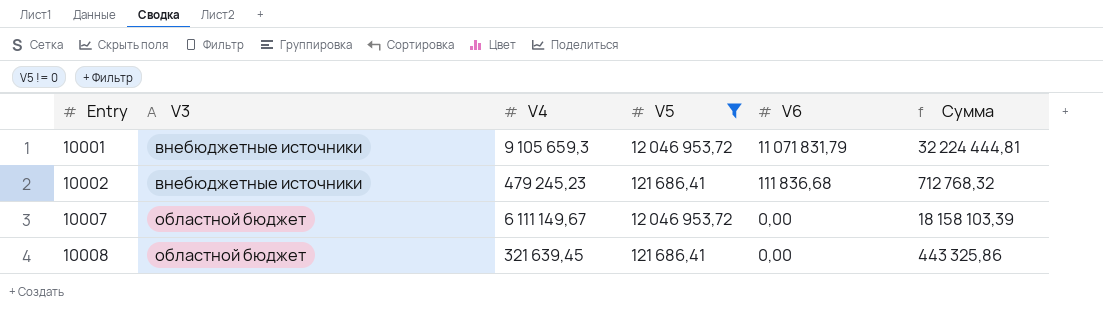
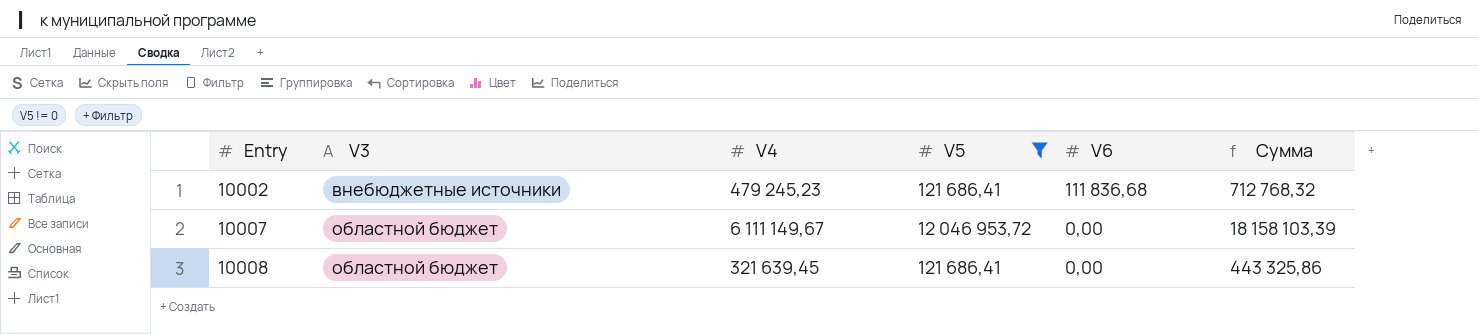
row 10001: внебюджетные источники | 9 105 659,3 | 12 046 953,72 | 11 071 831,79 | 32 224 444,81 -> none

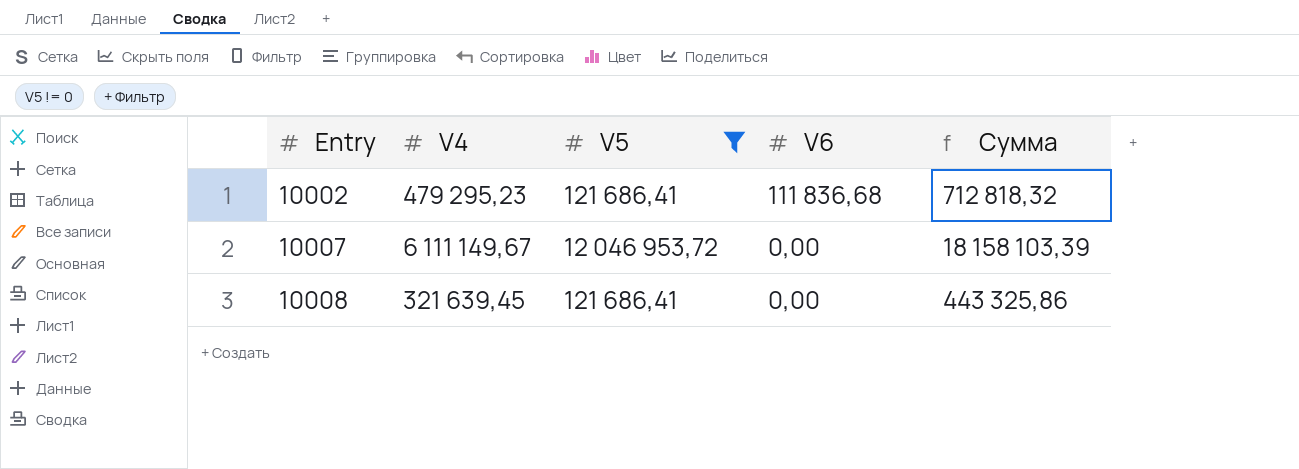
column V3 | position: 2 -> none
10002 | V4: 479 245,23 -> 479 295,23
10002 | Сумма: 712 768,32 -> 712 818,32

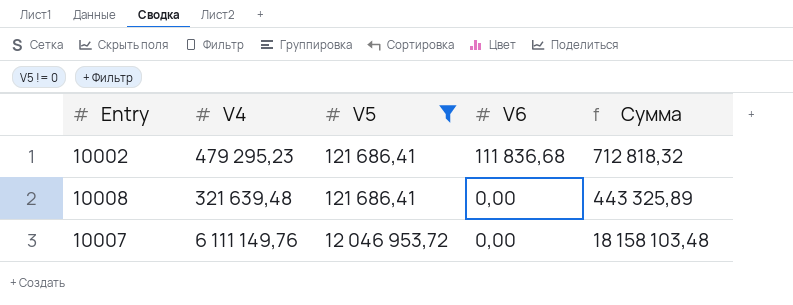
row order: Entry ascending -> V5 ascending
10008 | V4: 321 639,45 -> 321 639,48
10008 | Сумма: 443 325,86 -> 443 325,89
10007 | V4: 6 111 149,67 -> 6 111 149,76
10007 | Сумма: 18 158 103,39 -> 18 158 103,48

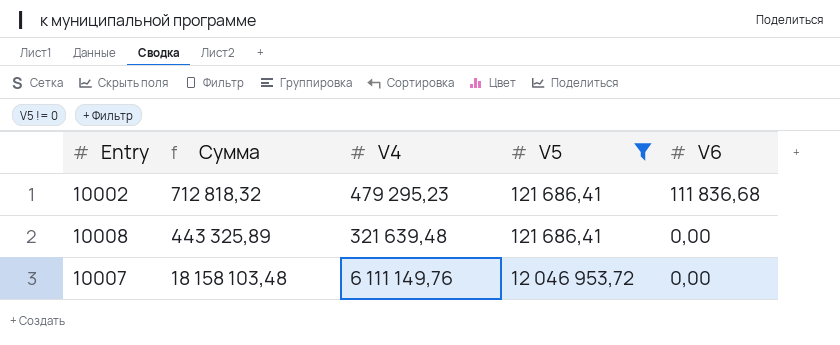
column Сумма | position: 5 -> 2

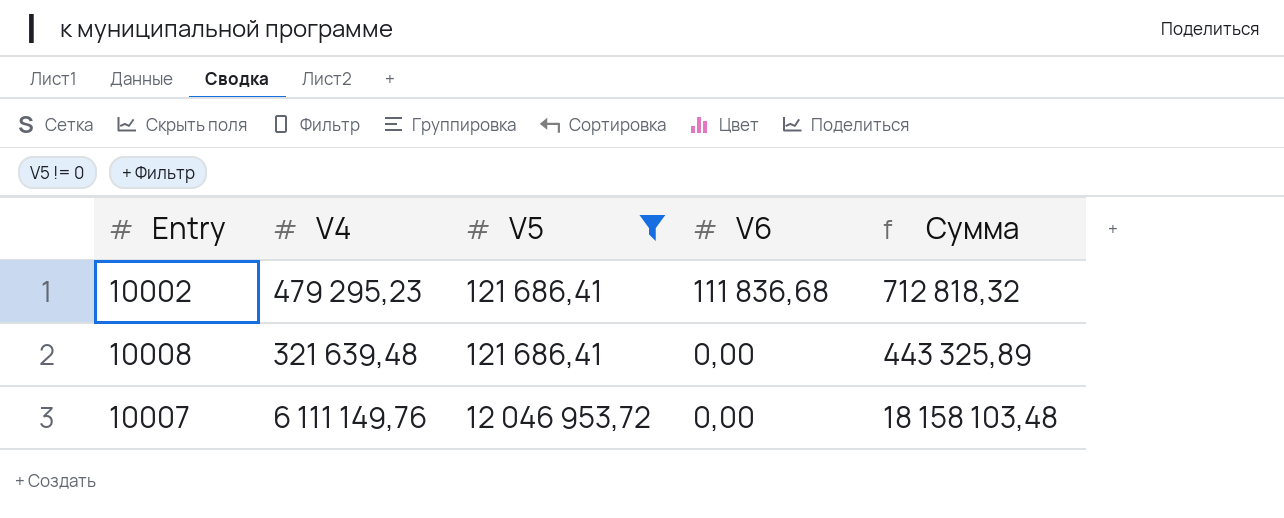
column Сумма | position: 2 -> 5

